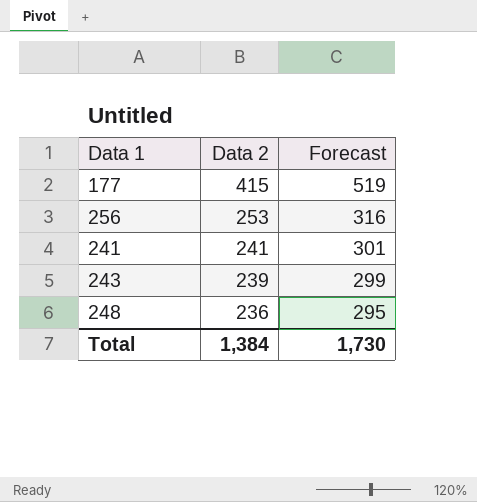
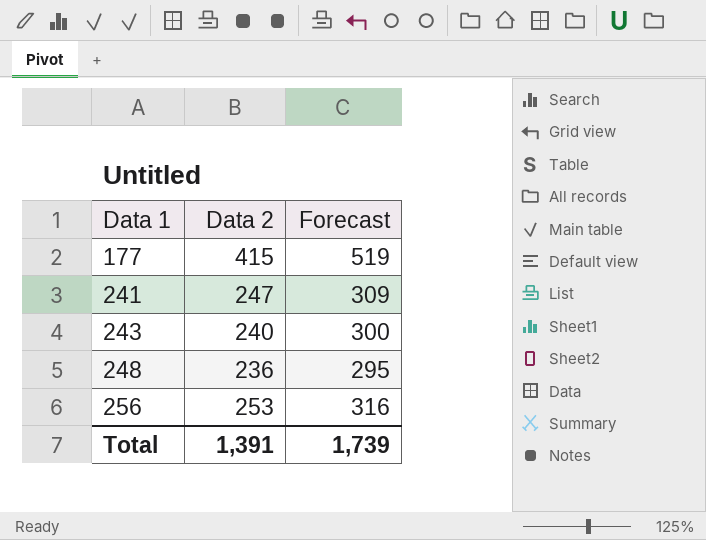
row order: Data 2 descending -> Data 1 ascending
241 | Data 2: 241 -> 247
241 | Forecast: 301 -> 309
243 | Data 2: 239 -> 240
243 | Forecast: 299 -> 300
Total | Data 2: 1,384 -> 1,391
Total | Forecast: 1,730 -> 1,739

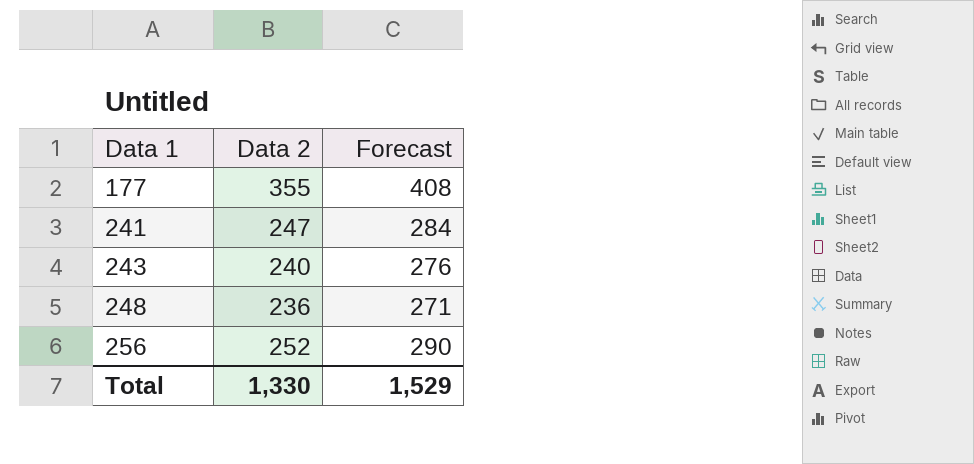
column Forecast | formula: [Data 2] * 1.25 -> [Data 2] * 1.15
177 | Data 2: 415 -> 355
256 | Data 2: 253 -> 252
Total | Data 2: 1,391 -> 1,330
Total | Forecast: 1,739 -> 1,529

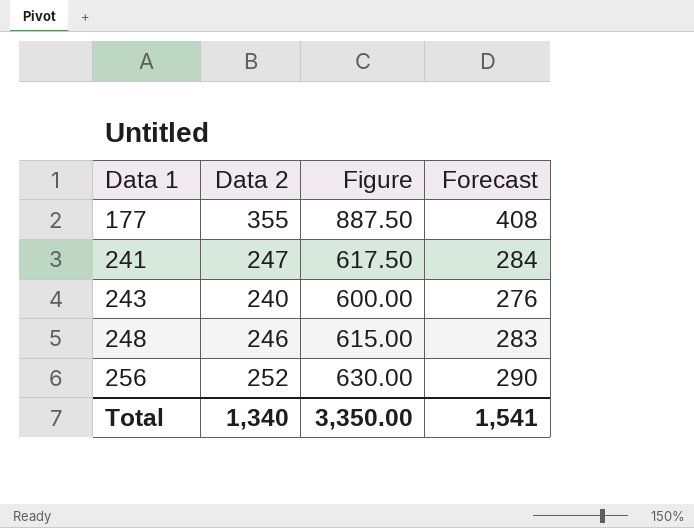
column Figure | formula: none -> [Data 2] * 2.5
248 | Data 2: 236 -> 246
248 | Forecast: 271 -> 283
Total | Data 2: 1,330 -> 1,340
Total | Forecast: 1,529 -> 1,541

